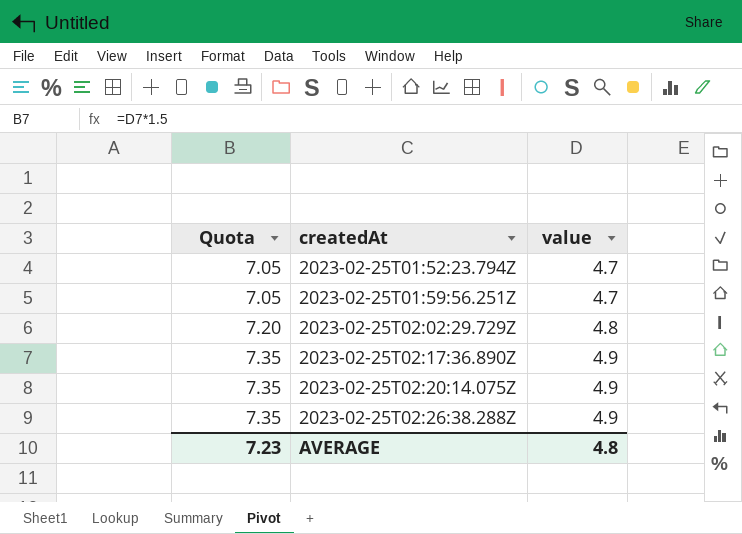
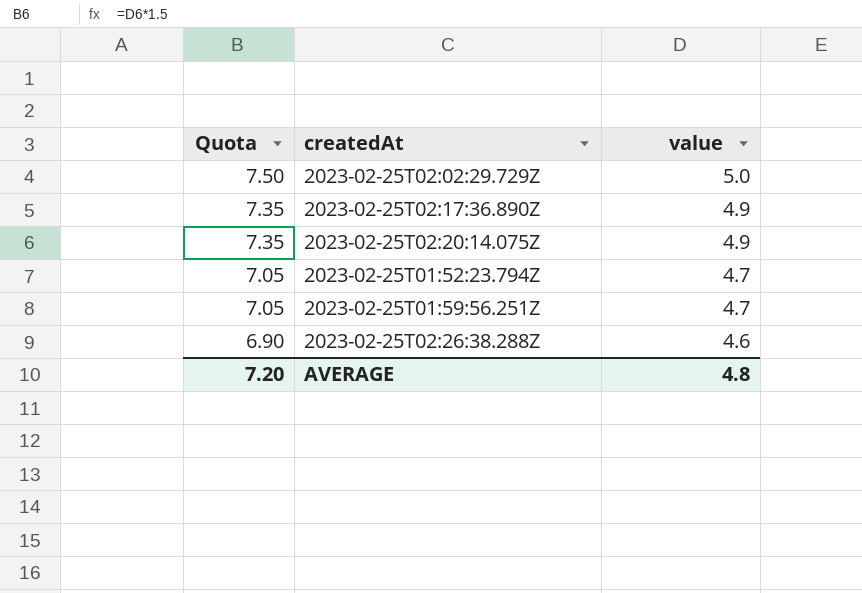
row order: Quota ascending -> Quota descending
2023-02-25T02:02:29.729Z | Quota: 7.20 -> 7.50
2023-02-25T02:02:29.729Z | value: 4.8 -> 5.0
2023-02-25T02:26:38.288Z | Quota: 7.35 -> 6.90
2023-02-25T02:26:38.288Z | value: 4.9 -> 4.6
AVERAGE | Quota: 7.23 -> 7.20

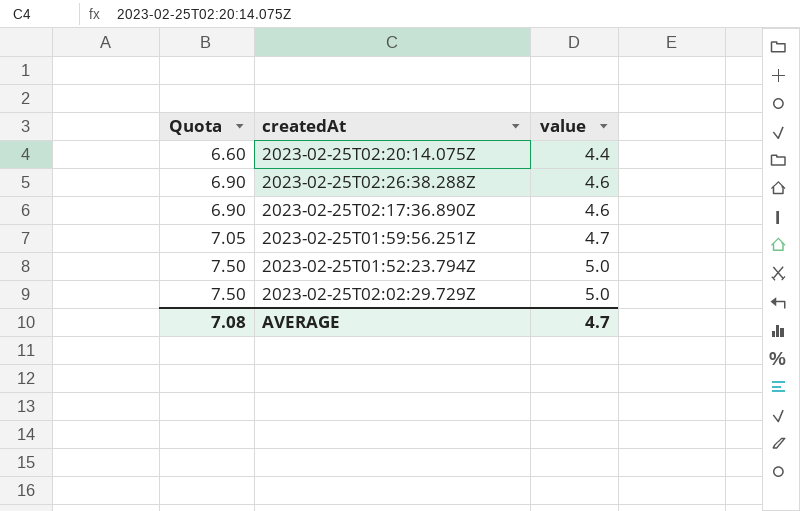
row order: Quota descending -> Quota ascending
2023-02-25T02:20:14.075Z | Quota: 7.35 -> 6.60
2023-02-25T02:20:14.075Z | value: 4.9 -> 4.4
2023-02-25T02:17:36.890Z | Quota: 7.35 -> 6.90
2023-02-25T02:17:36.890Z | value: 4.9 -> 4.6
2023-02-25T01:52:23.794Z | Quota: 7.05 -> 7.50
2023-02-25T01:52:23.794Z | value: 4.7 -> 5.0
AVERAGE | Quota: 7.20 -> 7.08
AVERAGE | value: 4.8 -> 4.7

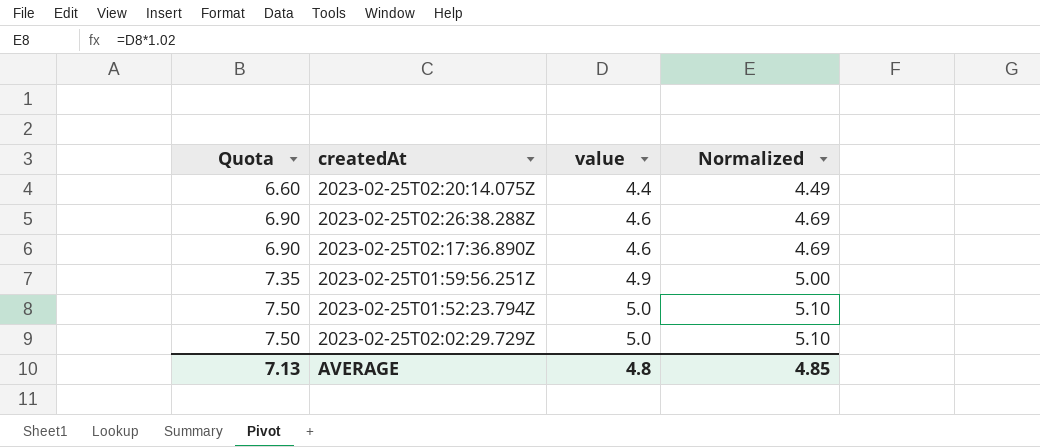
column Normalized | formula: none -> [value] * 1.02
2023-02-25T01:59:56.251Z | Quota: 7.05 -> 7.35
2023-02-25T01:59:56.251Z | value: 4.7 -> 4.9
AVERAGE | Quota: 7.08 -> 7.13
AVERAGE | value: 4.7 -> 4.8

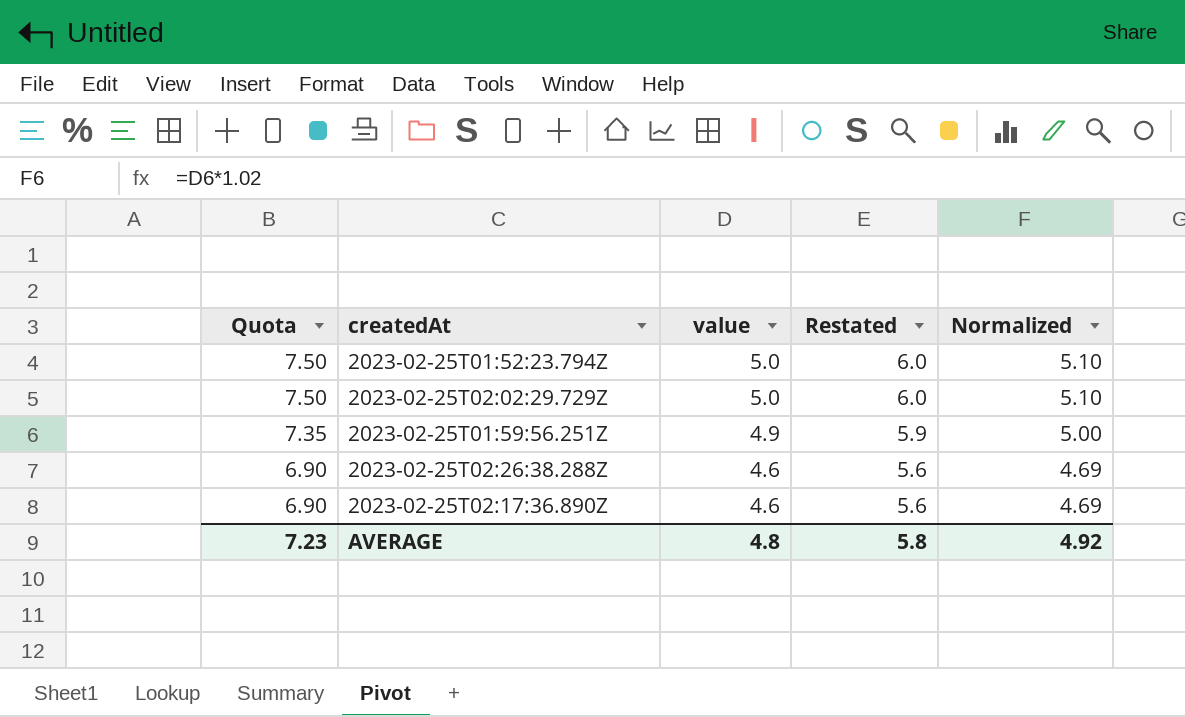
row order: Quota ascending -> Quota descending
column Restated | formula: none -> [value] + 1
row 2023-02-25T02:20:14.075Z: 6.60 | 4.4 | 4.49 -> none
AVERAGE | Quota: 7.13 -> 7.23
AVERAGE | Normalized: 4.85 -> 4.92

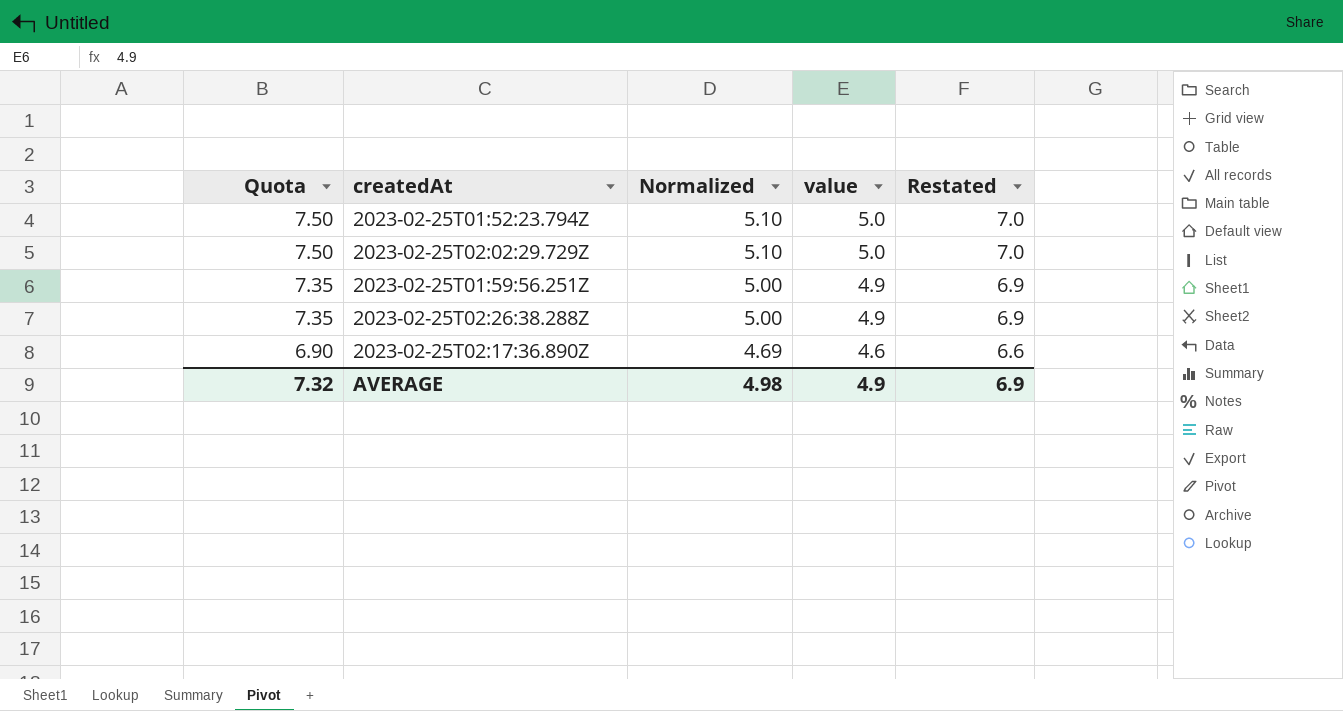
column Normalized | position: 5 -> 3
column Restated | formula: [value] + 1 -> [value] + 2
2023-02-25T02:26:38.288Z | Quota: 6.90 -> 7.35
2023-02-25T02:26:38.288Z | Normalized: 4.69 -> 5.00
2023-02-25T02:26:38.288Z | value: 4.6 -> 4.9
AVERAGE | Quota: 7.23 -> 7.32
AVERAGE | Normalized: 4.92 -> 4.98
AVERAGE | value: 4.8 -> 4.9
AVERAGE | Restated: 5.8 -> 6.9

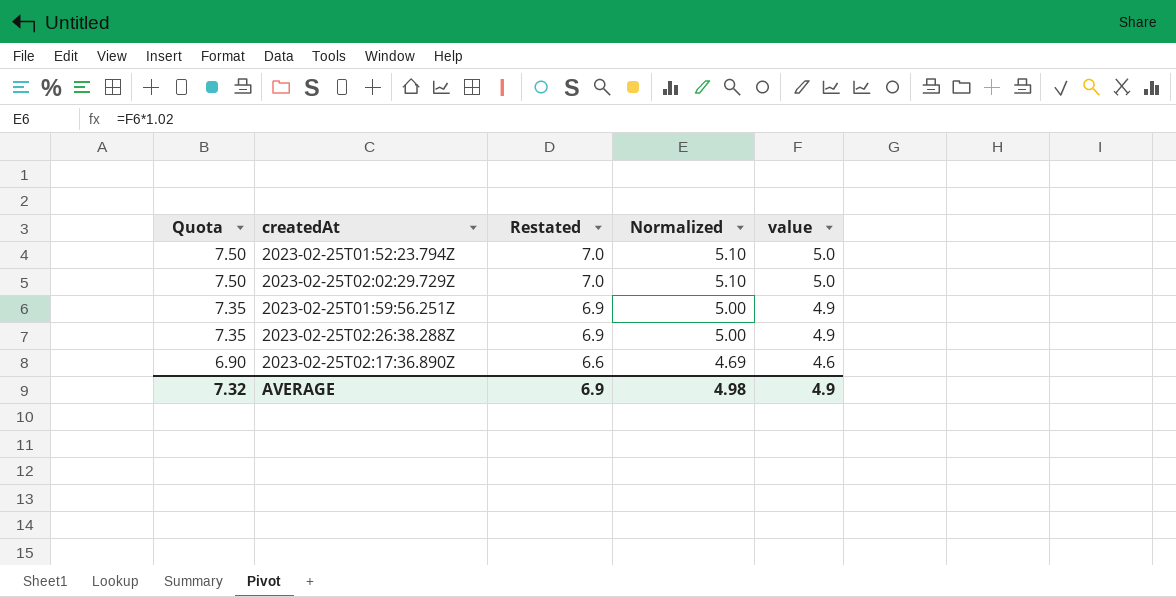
column Restated | position: 5 -> 3

